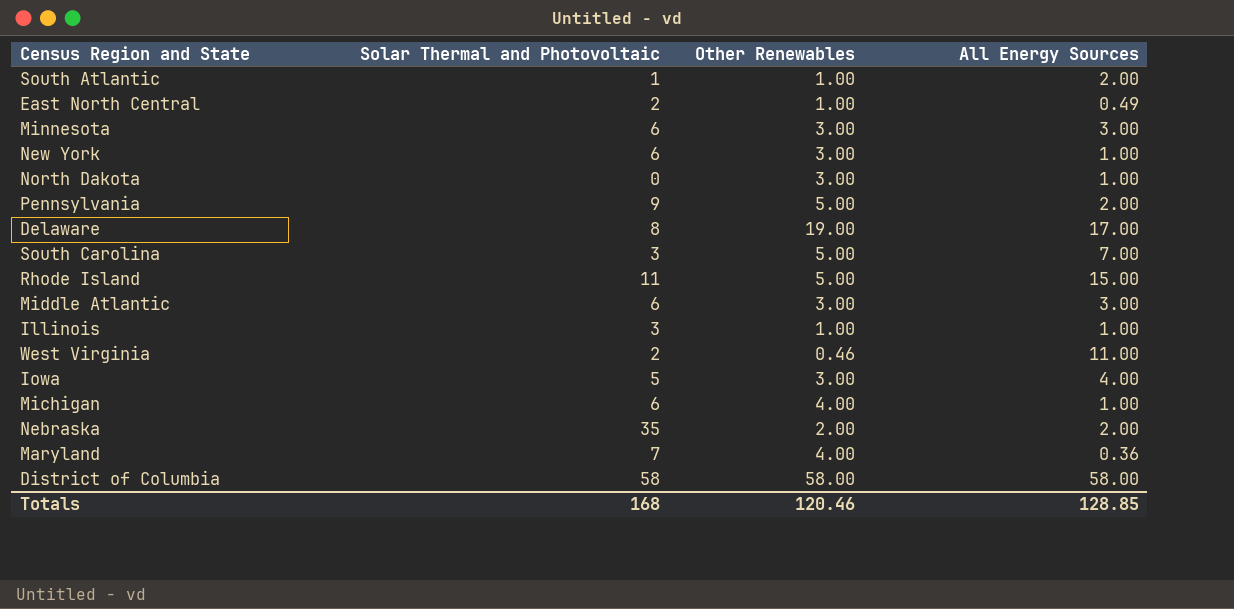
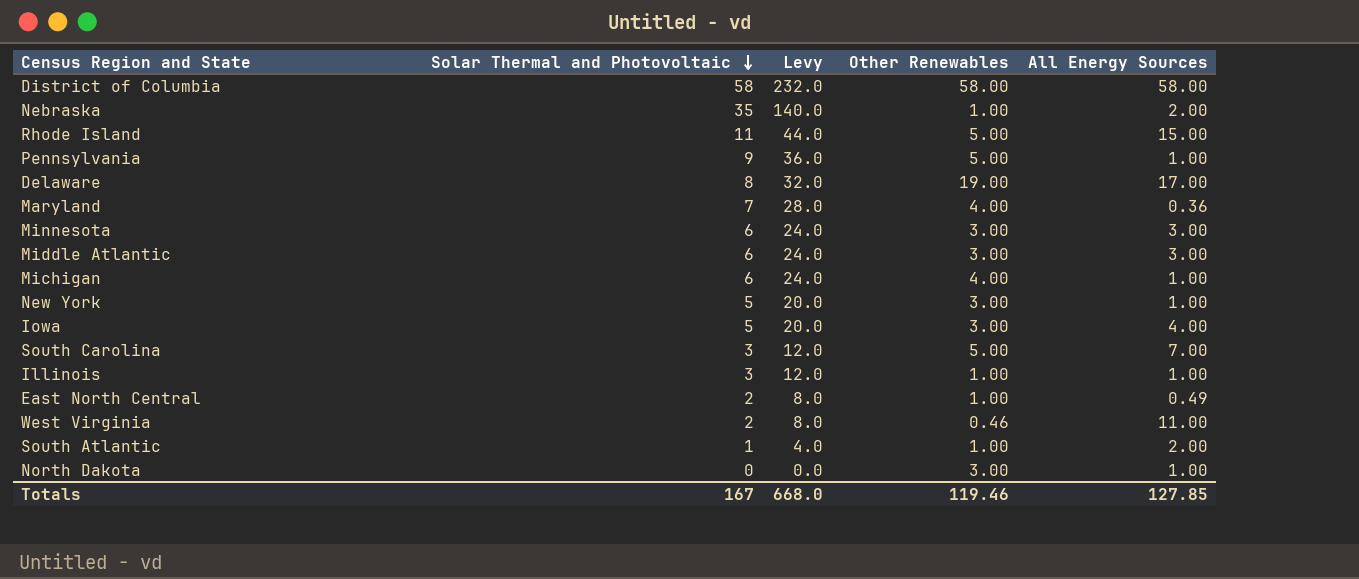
row order: none -> Solar Thermal and Photovoltaic descending
column Levy | formula: none -> [Solar Thermal and Photovoltaic] * 4
Nebraska | Other Renewables: 2.00 -> 1.00
Pennsylvania | All Energy Sources: 2.00 -> 1.00
New York | Solar Thermal and Photovoltaic: 6 -> 5
Totals | Solar Thermal and Photovoltaic: 168 -> 167
Totals | Other Renewables: 120.46 -> 119.46
Totals | All Energy Sources: 128.85 -> 127.85

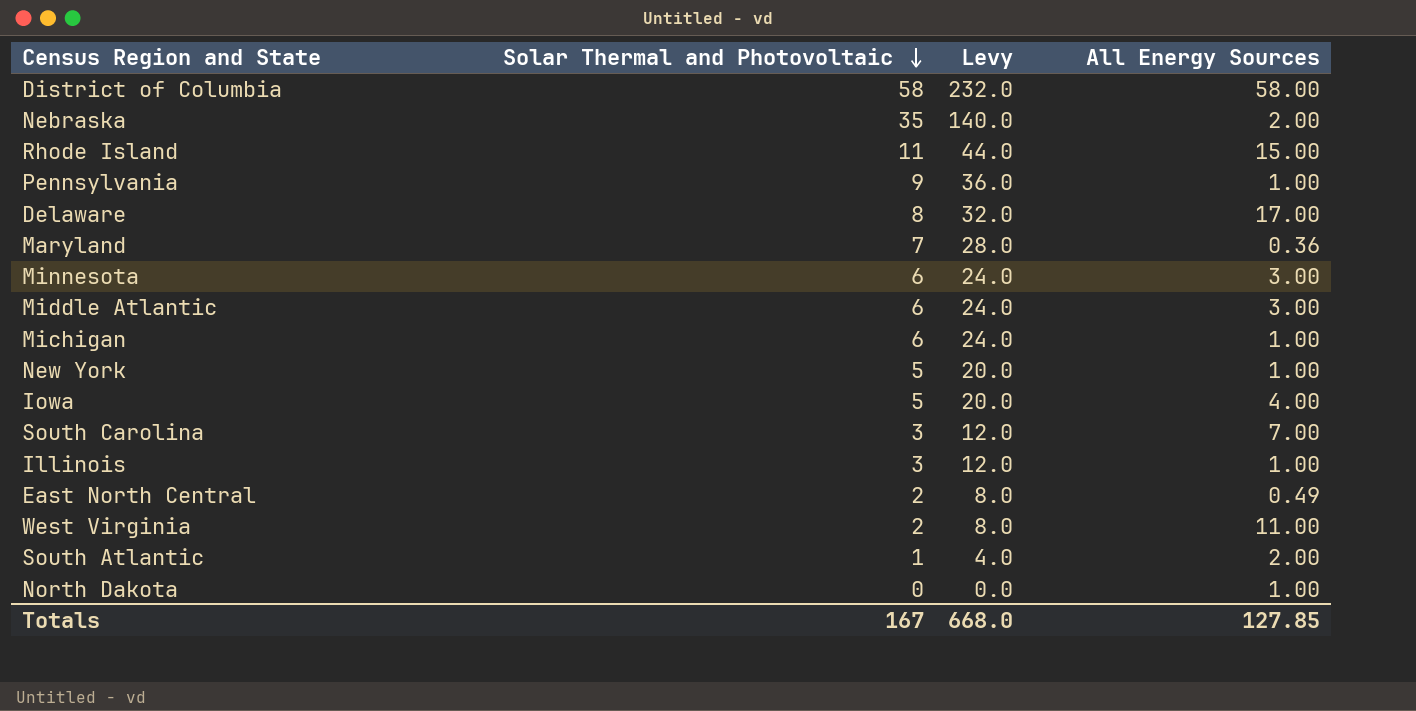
column Other Renewables | position: 4 -> none

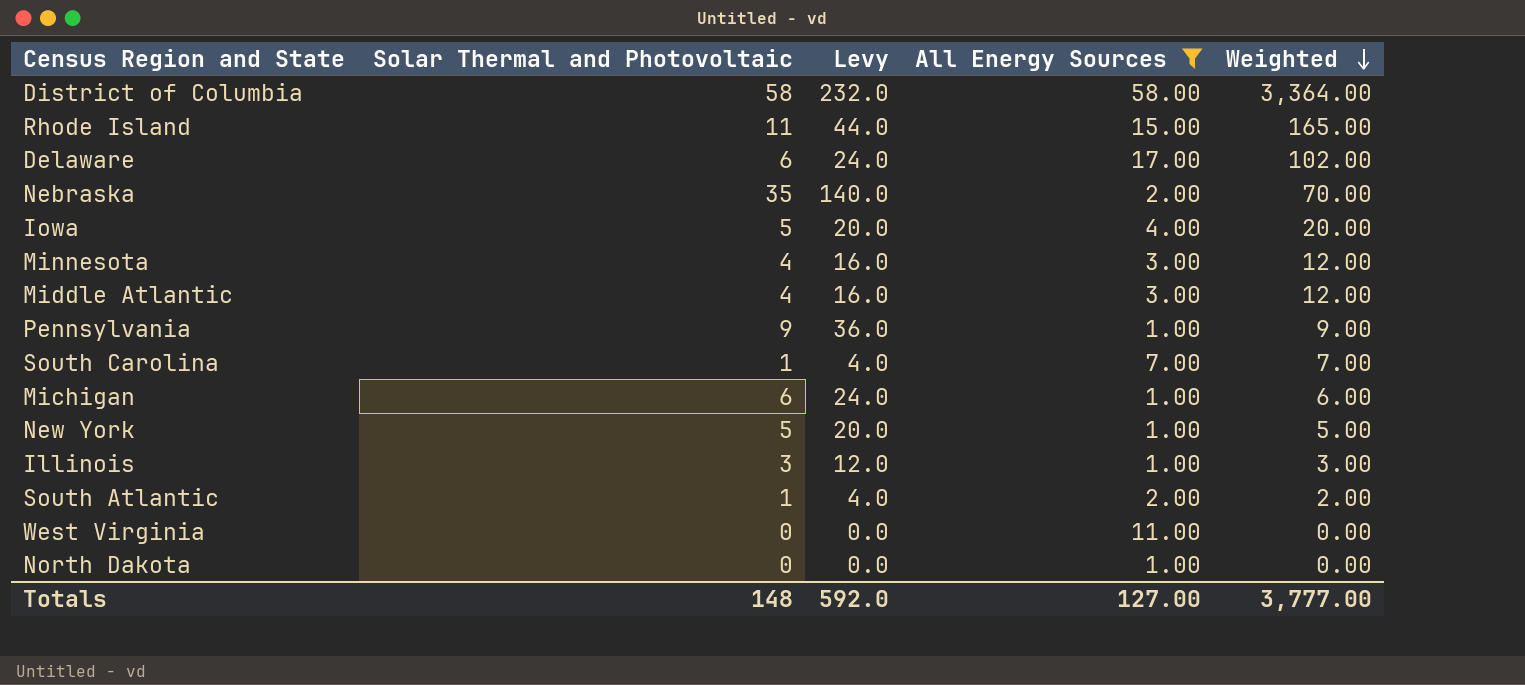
filter: none -> All Energy Sources >= 1.00
row order: Solar Thermal and Photovoltaic descending -> Weighted descending
column Weighted | formula: none -> [Solar Thermal and Photovoltaic] * [All Energy Sources]
Delaware | Solar Thermal and Photovoltaic: 8 -> 6
Delaware | Levy: 32.0 -> 24.0
Minnesota | Solar Thermal and Photovoltaic: 6 -> 4
Minnesota | Levy: 24.0 -> 16.0
Middle Atlantic | Solar Thermal and Photovoltaic: 6 -> 4
Middle Atlantic | Levy: 24.0 -> 16.0
South Carolina | Solar Thermal and Photovoltaic: 3 -> 1
South Carolina | Levy: 12.0 -> 4.0
West Virginia | Solar Thermal and Photovoltaic: 2 -> 0
West Virginia | Levy: 8.0 -> 0.0
Totals | Solar Thermal and Photovoltaic: 167 -> 148
Totals | Levy: 668.0 -> 592.0
Totals | All Energy Sources: 127.85 -> 127.00

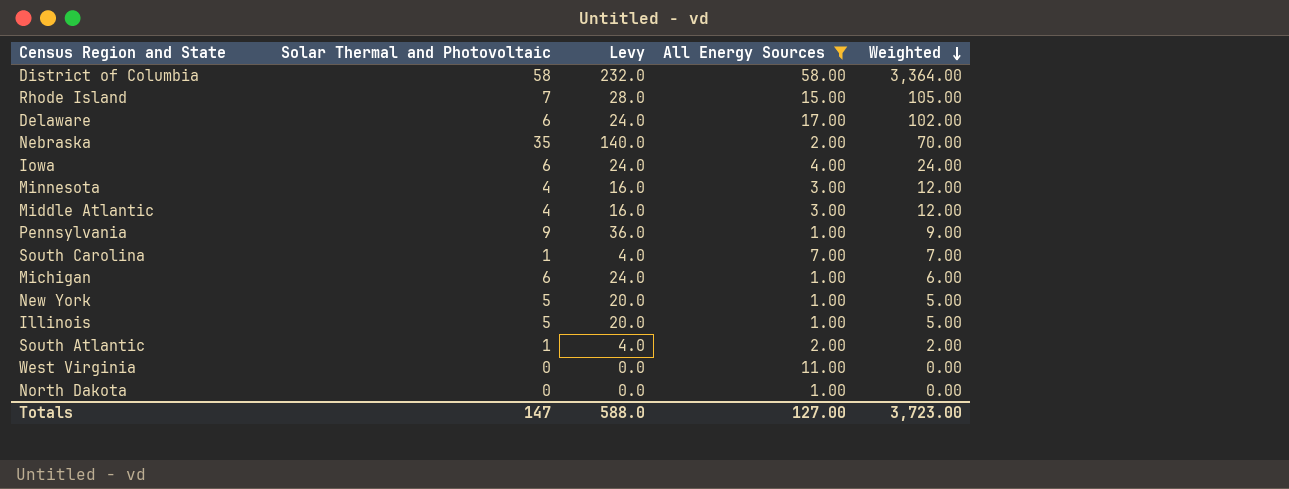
Rhode Island | Solar Thermal and Photovoltaic: 11 -> 7
Rhode Island | Levy: 44.0 -> 28.0
Rhode Island | Weighted: 165.00 -> 105.00
Iowa | Solar Thermal and Photovoltaic: 5 -> 6
Iowa | Levy: 20.0 -> 24.0
Iowa | Weighted: 20.00 -> 24.00
Illinois | Solar Thermal and Photovoltaic: 3 -> 5
Illinois | Levy: 12.0 -> 20.0
Illinois | Weighted: 3.00 -> 5.00
Totals | Solar Thermal and Photovoltaic: 148 -> 147
Totals | Levy: 592.0 -> 588.0
Totals | Weighted: 3,777.00 -> 3,723.00

